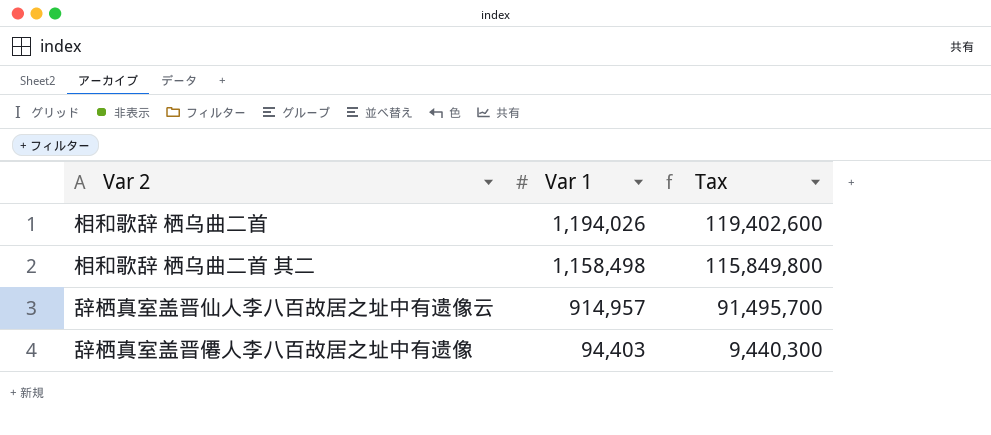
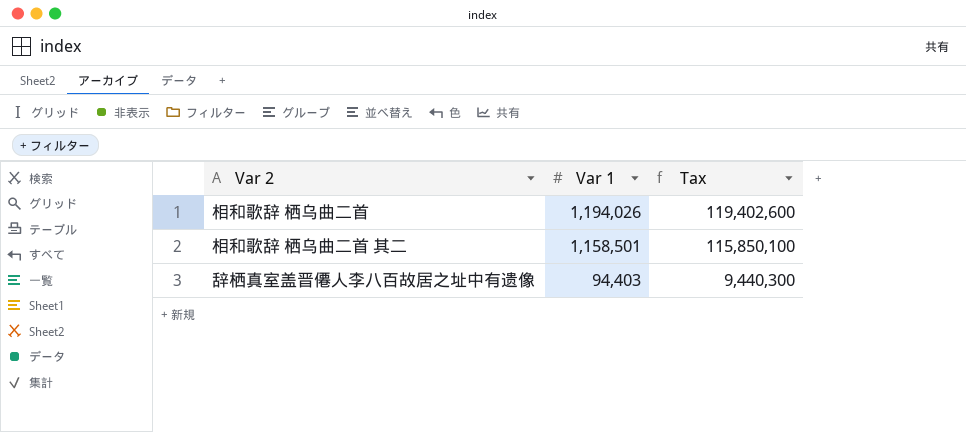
row 辞栖真室盖晋仙人李八百故居之址中有遗像云: 914,957 | 91,495,700 -> none
相和歌辞 栖乌曲二首 其二 | Var 1: 1,158,498 -> 1,158,501
相和歌辞 栖乌曲二首 其二 | Tax: 115,849,800 -> 115,850,100

